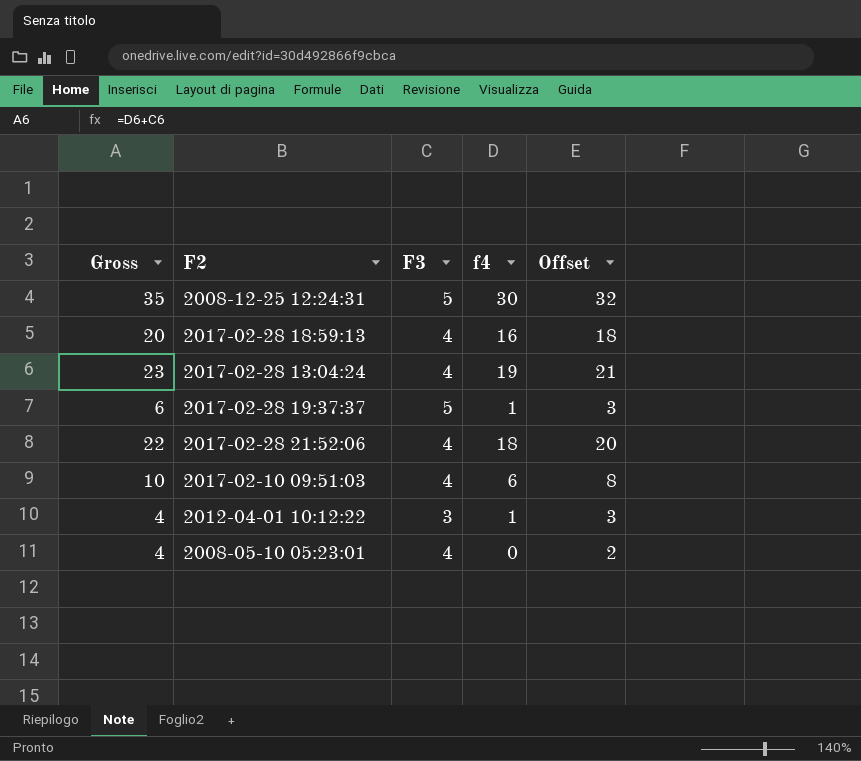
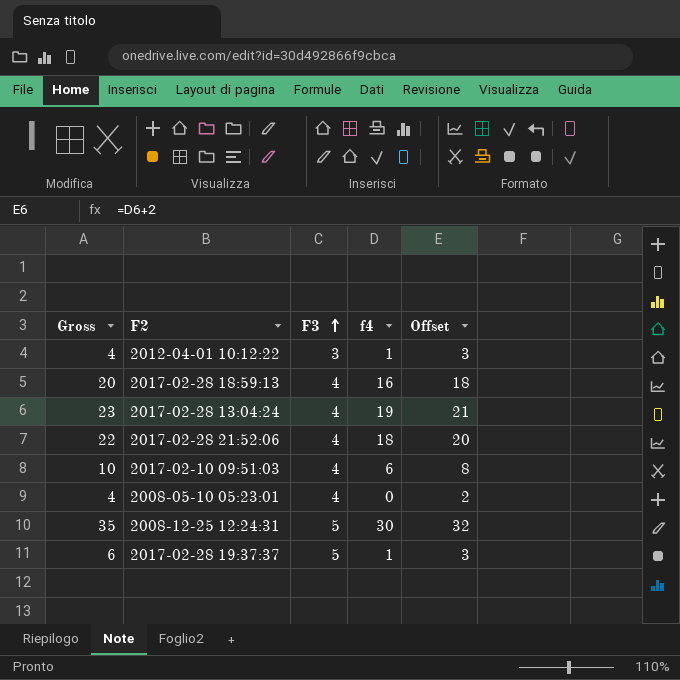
row order: none -> F3 ascending

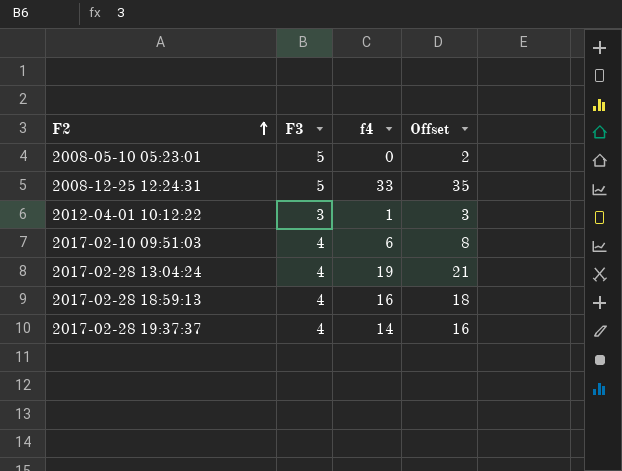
row order: F3 ascending -> F2 ascending
column Gross | formula: [F3] + [f4] -> none
row 2017-02-28 21:52:06: 22 | 4 | 18 | 20 -> none
2008-05-10 05:23:01 | F3: 4 -> 5
2008-12-25 12:24:31 | f4: 30 -> 33
2008-12-25 12:24:31 | Offset: 32 -> 35
2017-02-28 19:37:37 | F3: 5 -> 4
2017-02-28 19:37:37 | f4: 1 -> 14
2017-02-28 19:37:37 | Offset: 3 -> 16

